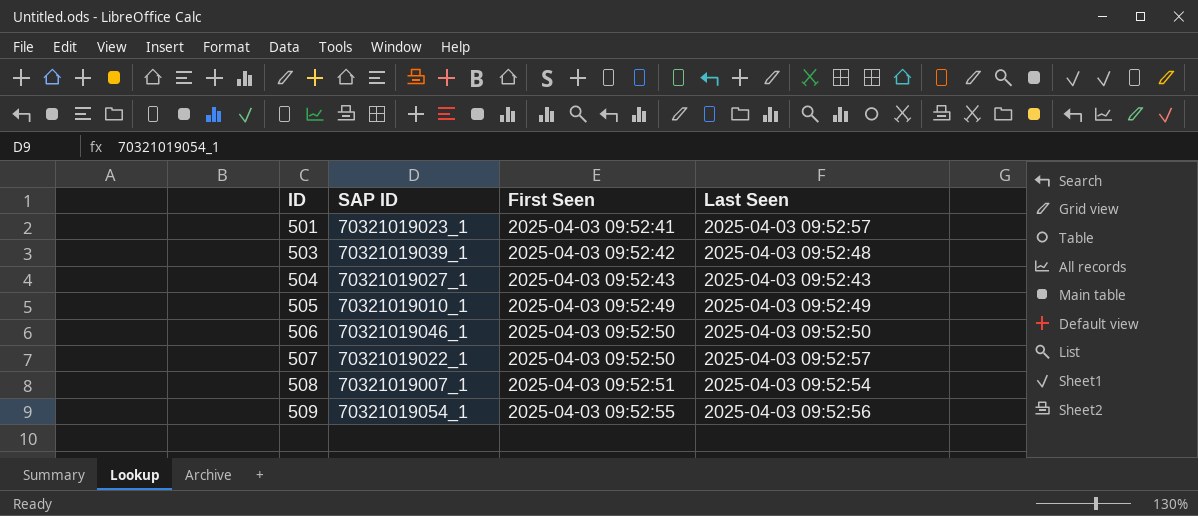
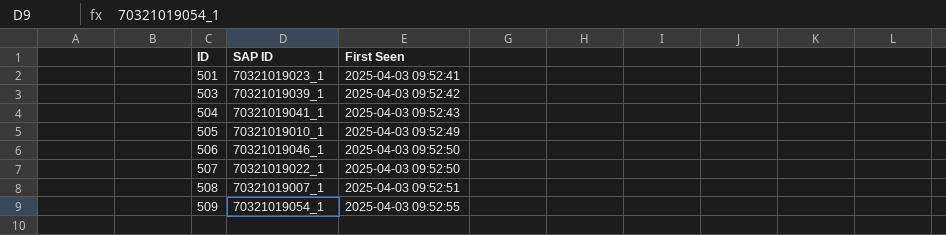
column Last Seen | position: 4 -> none
504 | SAP ID: 70321019027_1 -> 70321019041_1

